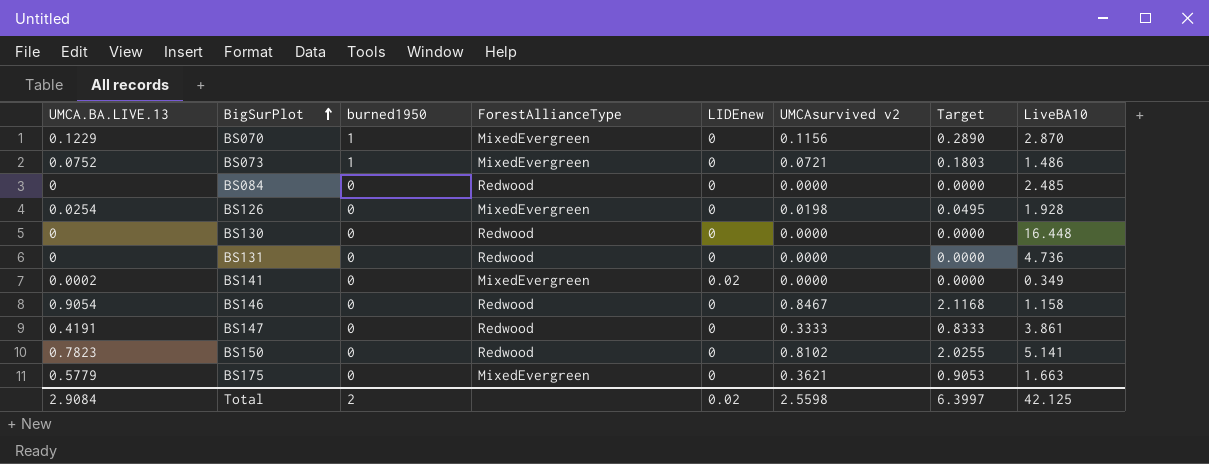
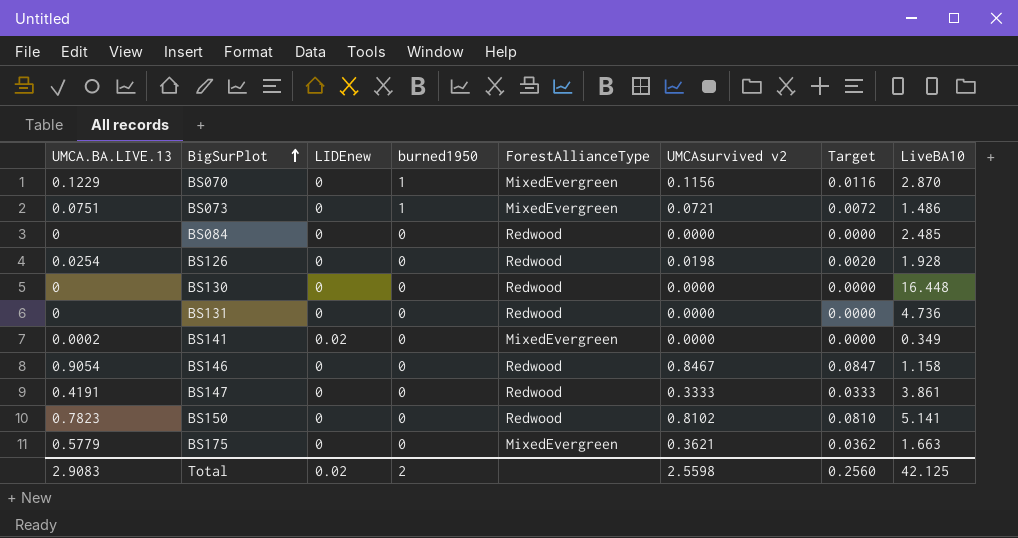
column LIDEnew | position: 5 -> 3
column Target | formula: [UMCAsurvived v2] * 2.5 -> [UMCAsurvived v2] * 0.1
BS073 | UMCA.BA.LIVE.13: 0.0752 -> 0.0751
BS126 | ForestAllianceType: MixedEvergreen -> Redwood
Total | UMCA.BA.LIVE.13: 2.9084 -> 2.9083
Total | Target: 6.3997 -> 0.2560

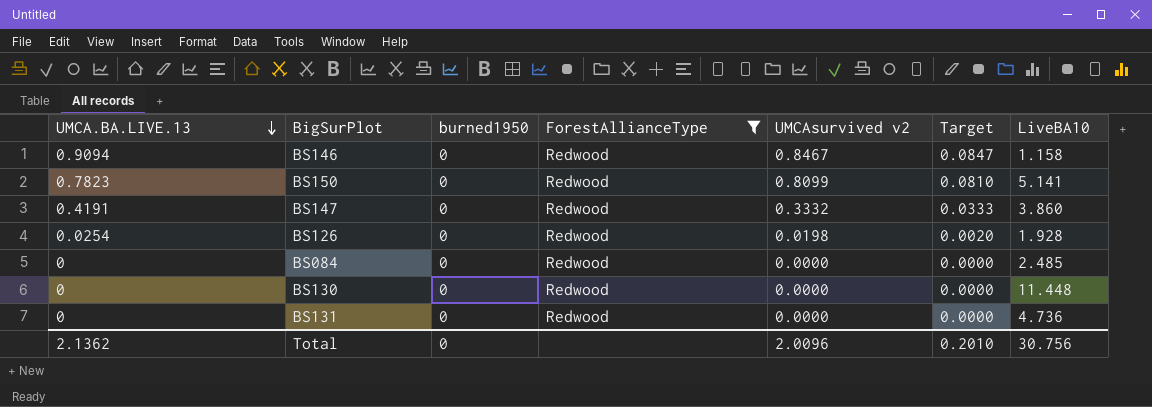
filter: none -> ForestAllianceType = Redwood
row order: BigSurPlot ascending -> UMCA.BA.LIVE.13 descending
column LIDEnew | position: 3 -> none
BS146 | UMCA.BA.LIVE.13: 0.9054 -> 0.9094
BS150 | UMCAsurvived v2: 0.8102 -> 0.8099
BS147 | UMCAsurvived v2: 0.3333 -> 0.3332
BS147 | LiveBA10: 3.861 -> 3.860
BS130 | LiveBA10: 16.448 -> 11.448
Total | UMCA.BA.LIVE.13: 2.9083 -> 2.1362
Total | burned1950: 2 -> 0
Total | UMCAsurvived v2: 2.5598 -> 2.0096
Total | Target: 0.2560 -> 0.2010
Total | LiveBA10: 42.125 -> 30.756

